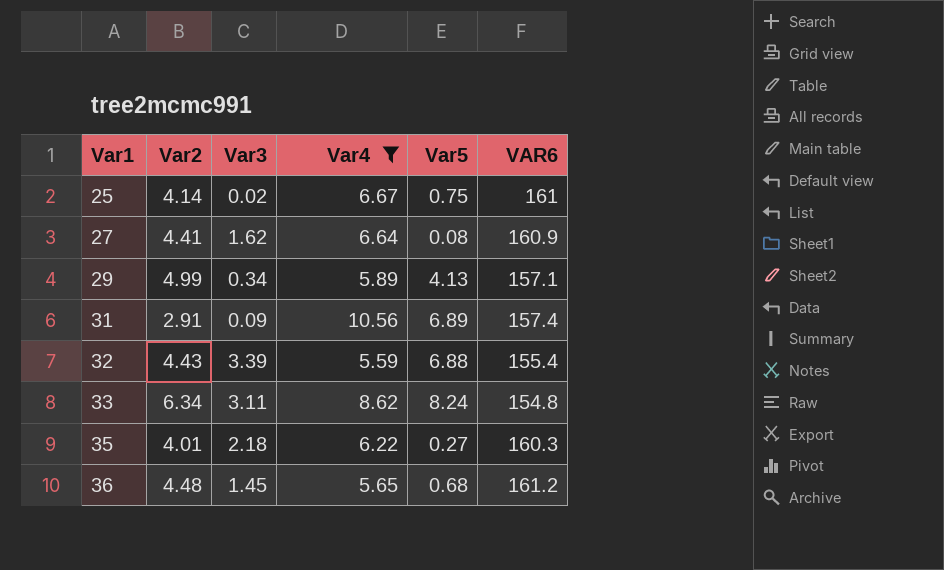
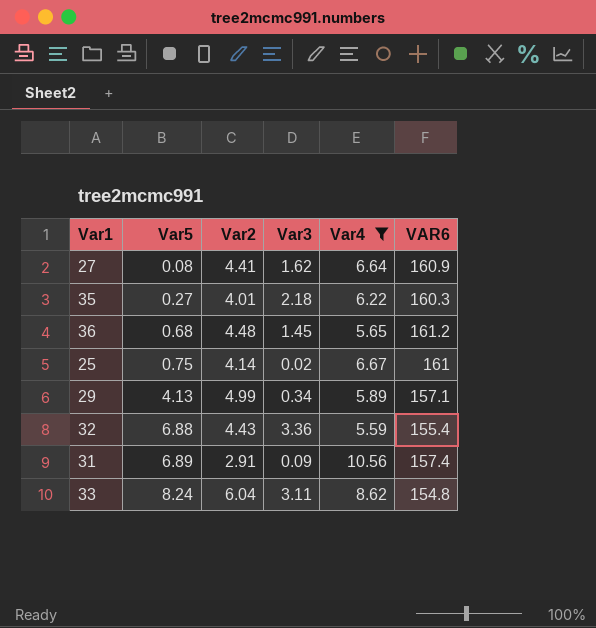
row order: Var1 ascending -> Var5 ascending
column Var5 | position: 5 -> 2
32 | Var3: 3.39 -> 3.36
33 | Var2: 6.34 -> 6.04

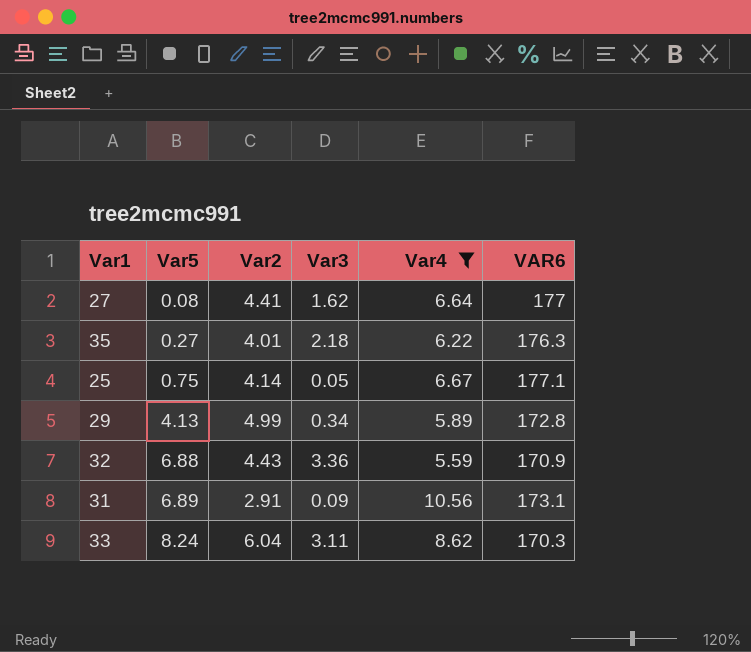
row 36: 0.68 | 4.48 | 1.45 | 5.65 | 161.2 -> none
27 | VAR6: 160.9 -> 177
35 | VAR6: 160.3 -> 176.3
25 | Var3: 0.02 -> 0.05
25 | VAR6: 161 -> 177.1
29 | VAR6: 157.1 -> 172.8
32 | VAR6: 155.4 -> 170.9
31 | VAR6: 157.4 -> 173.1
33 | VAR6: 154.8 -> 170.3

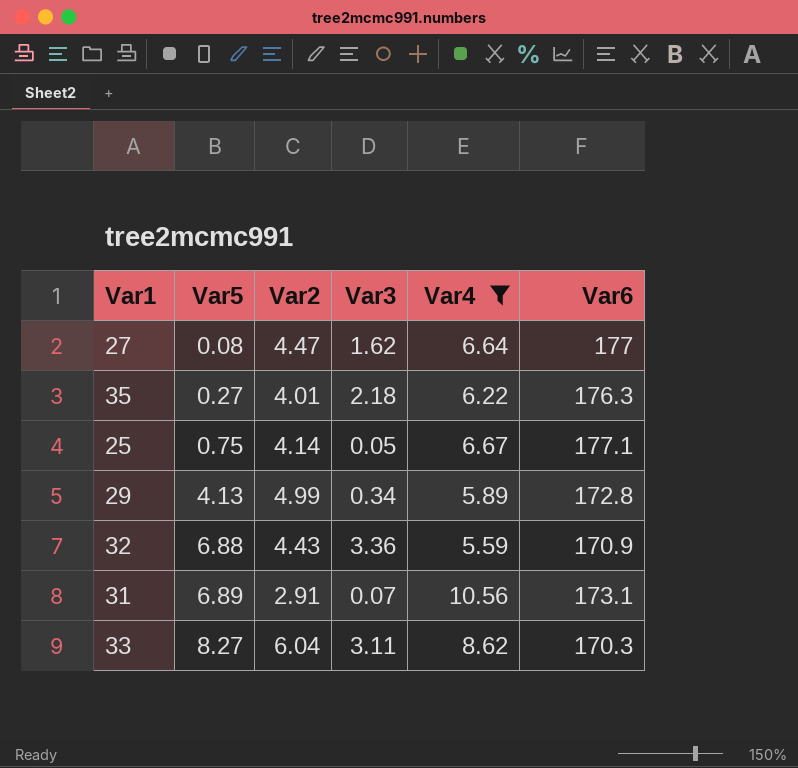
column name: VAR6 -> Var6
27 | Var2: 4.41 -> 4.47
31 | Var3: 0.09 -> 0.07
33 | Var5: 8.24 -> 8.27

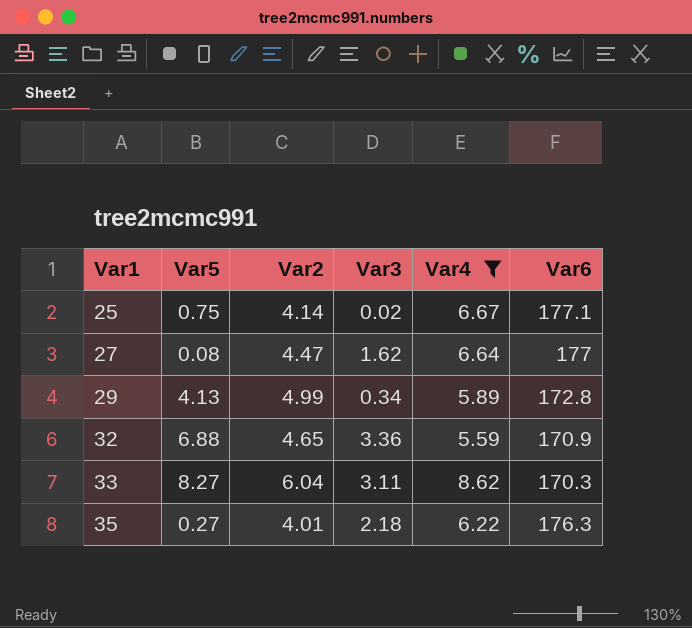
row order: Var5 ascending -> Var1 ascending
row 31: 6.89 | 2.91 | 0.07 | 10.56 | 173.1 -> none
25 | Var3: 0.05 -> 0.02
32 | Var2: 4.43 -> 4.65

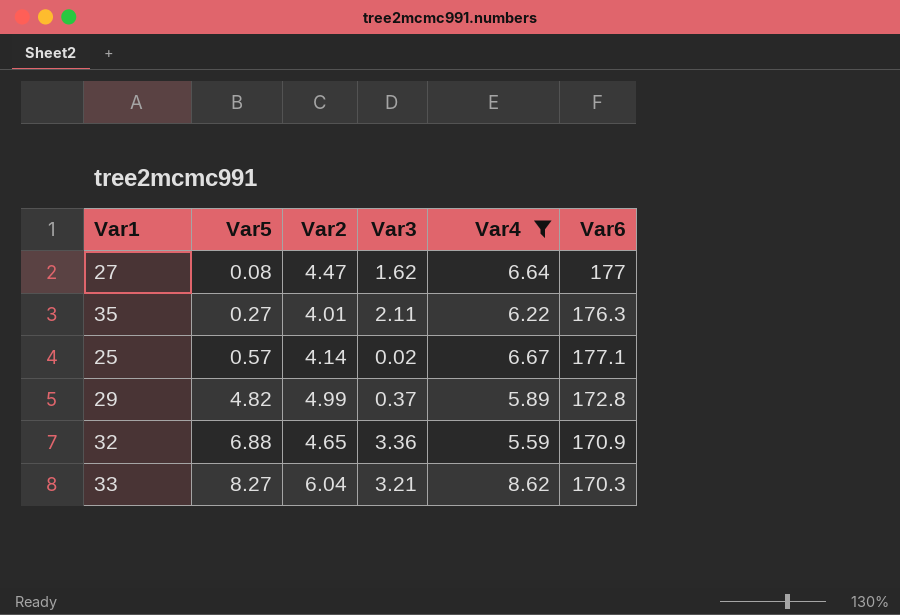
row order: Var1 ascending -> Var5 ascending
35 | Var3: 2.18 -> 2.11
25 | Var5: 0.75 -> 0.57
29 | Var5: 4.13 -> 4.82
29 | Var3: 0.34 -> 0.37
33 | Var3: 3.11 -> 3.21

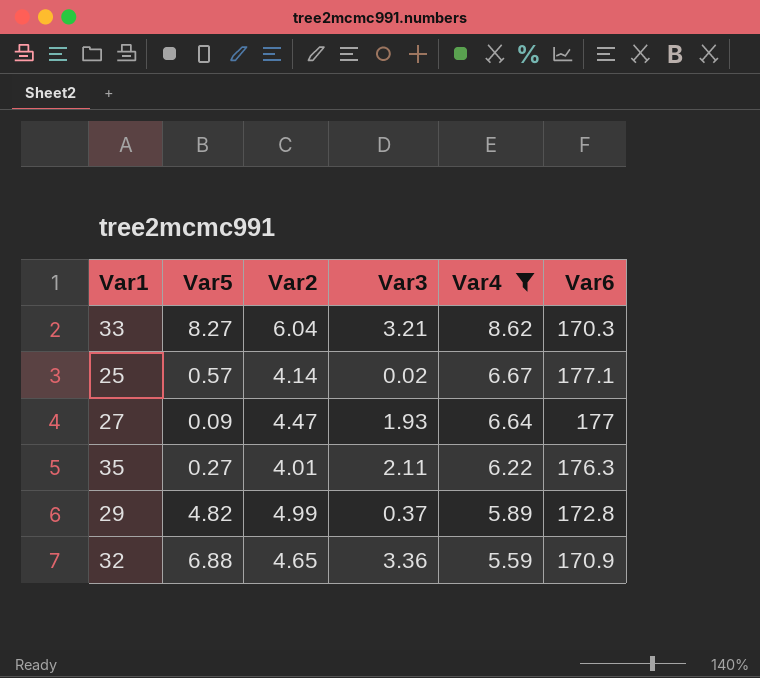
row order: Var5 ascending -> Var4 descending
27 | Var5: 0.08 -> 0.09
27 | Var3: 1.62 -> 1.93

